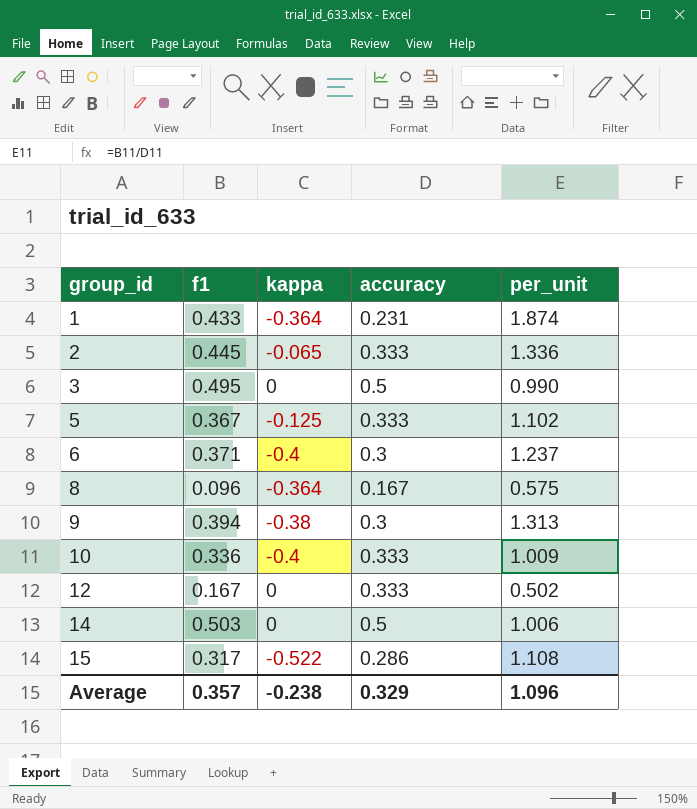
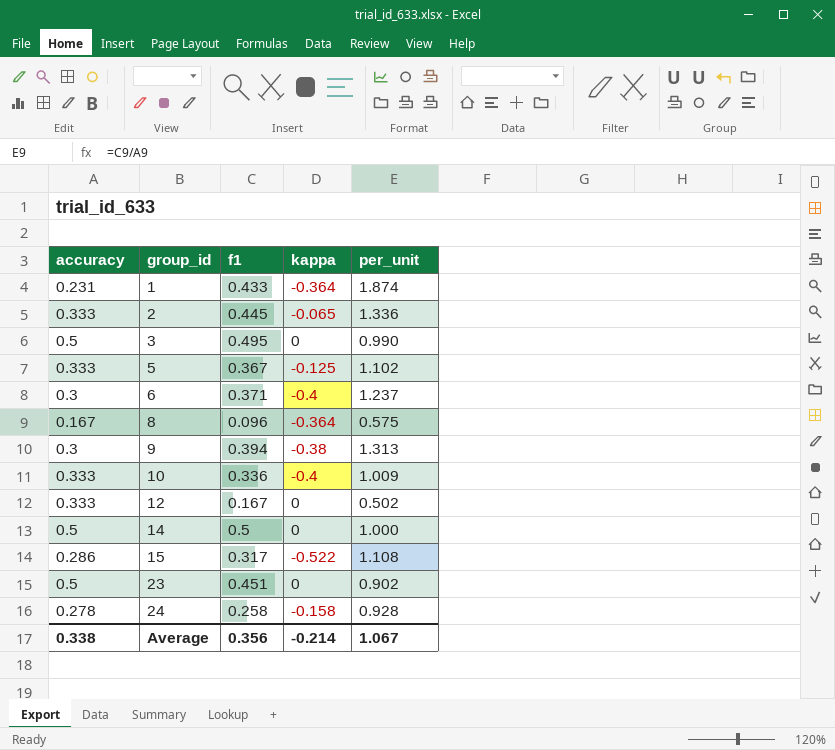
column accuracy | position: 4 -> 1
14 | f1: 0.503 -> 0.5
14 | per_unit: 1.006 -> 1.000
row 23: none -> 0.5 | 0.451 | 0 | 0.902
row 24: none -> 0.278 | 0.258 | -0.158 | 0.928
Average | accuracy: 0.329 -> 0.338
Average | f1: 0.357 -> 0.356
Average | kappa: -0.238 -> -0.214
Average | per_unit: 1.096 -> 1.067

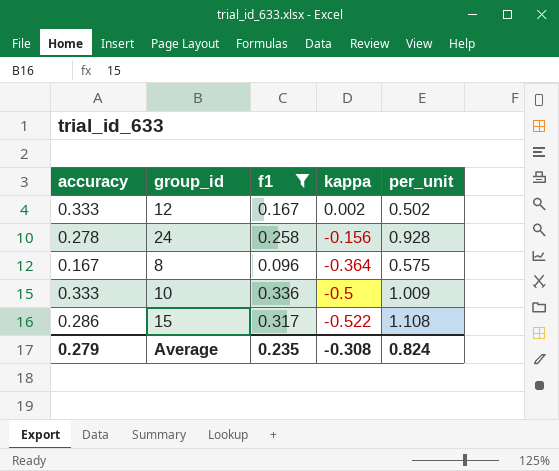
filter: none -> f1 <= 0.336
row order: group_id ascending -> kappa descending
12 | kappa: 0 -> 0.002
24 | kappa: -0.158 -> -0.156
10 | kappa: -0.4 -> -0.5
Average | accuracy: 0.338 -> 0.279
Average | f1: 0.356 -> 0.235
Average | kappa: -0.214 -> -0.308
Average | per_unit: 1.067 -> 0.824

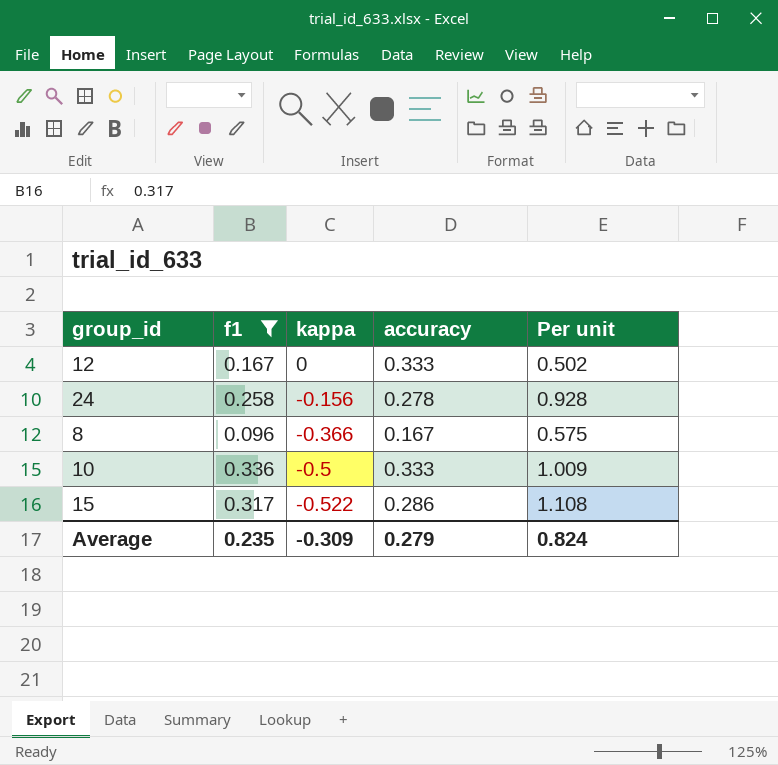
column accuracy | position: 1 -> 4
column name: per_unit -> Per unit
12 | kappa: 0.002 -> 0
8 | kappa: -0.364 -> -0.366
Average | kappa: -0.308 -> -0.309

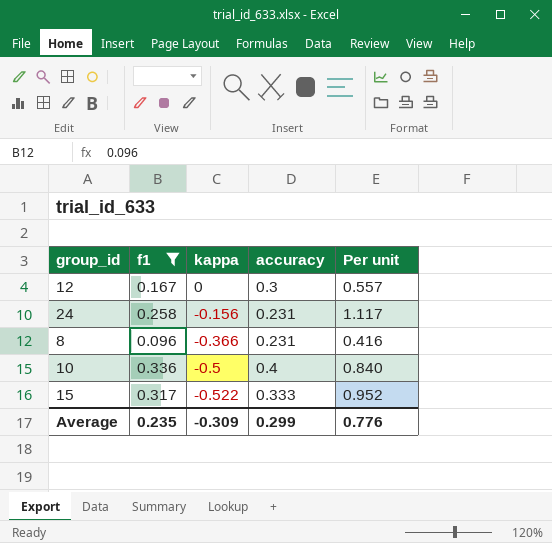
12 | accuracy: 0.333 -> 0.3
12 | Per unit: 0.502 -> 0.557
24 | accuracy: 0.278 -> 0.231
24 | Per unit: 0.928 -> 1.117
8 | accuracy: 0.167 -> 0.231
8 | Per unit: 0.575 -> 0.416
10 | accuracy: 0.333 -> 0.4
10 | Per unit: 1.009 -> 0.840
15 | accuracy: 0.286 -> 0.333
15 | Per unit: 1.108 -> 0.952
Average | accuracy: 0.279 -> 0.299
Average | Per unit: 0.824 -> 0.776

